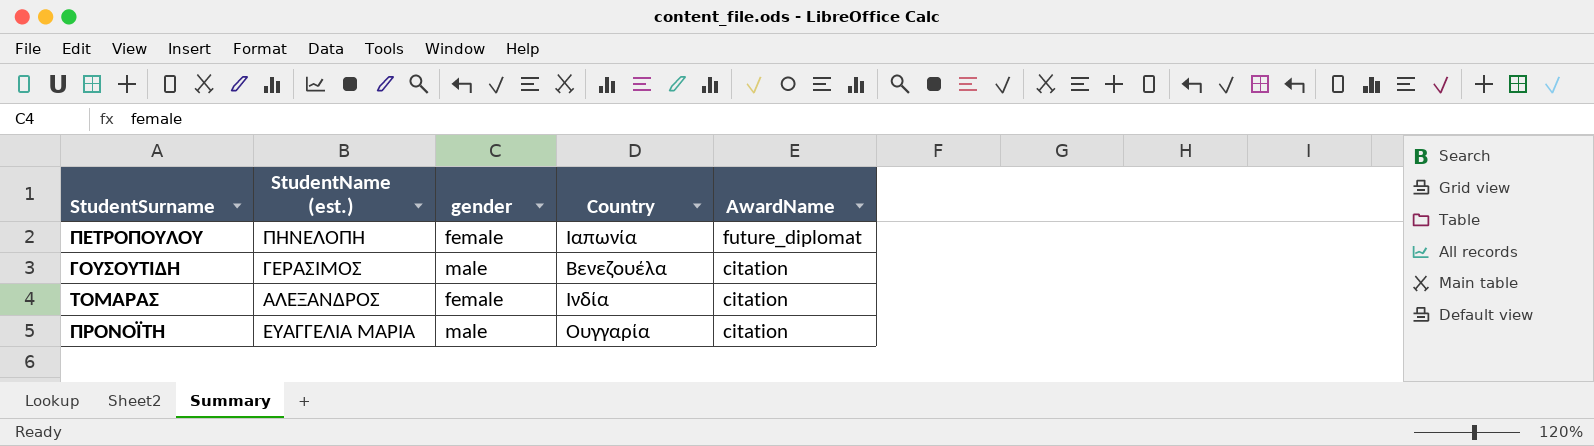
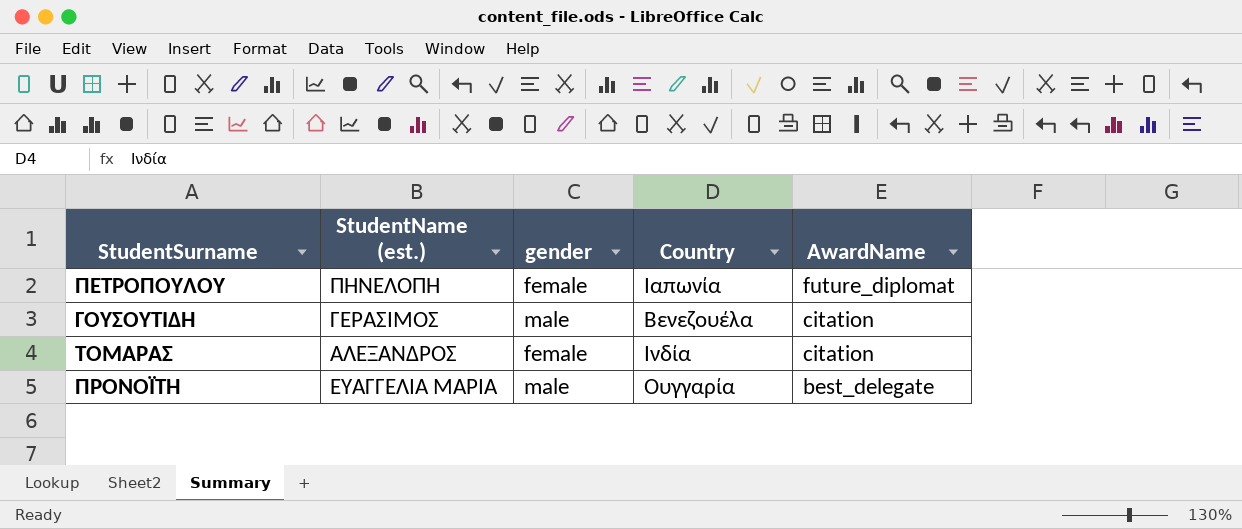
ΠΡΟΝΟΪΤΗ | AwardName: citation -> best_delegate

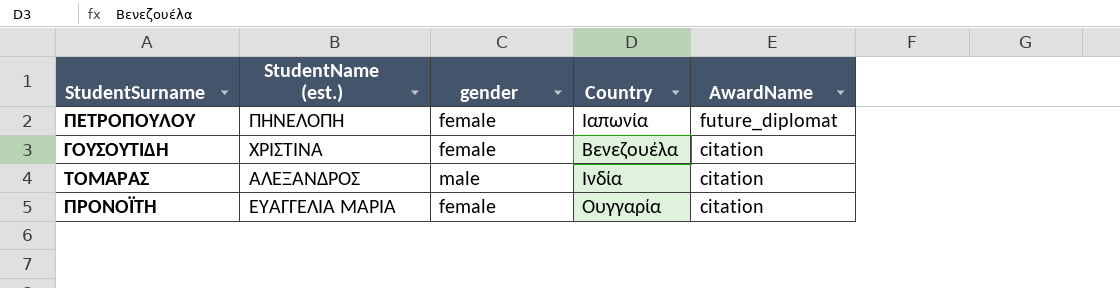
ΓΟΥΣΟΥΤΙΔΗ | StudentName (est.): ΓΕΡΑΣΙΜΟΣ -> ΧΡΙΣΤΙΝΑ
ΓΟΥΣΟΥΤΙΔΗ | gender: male -> female
ΤΟΜΑΡΑΣ | gender: female -> male
ΠΡΟΝΟΪΤΗ | gender: male -> female
ΠΡΟΝΟΪΤΗ | AwardName: best_delegate -> citation

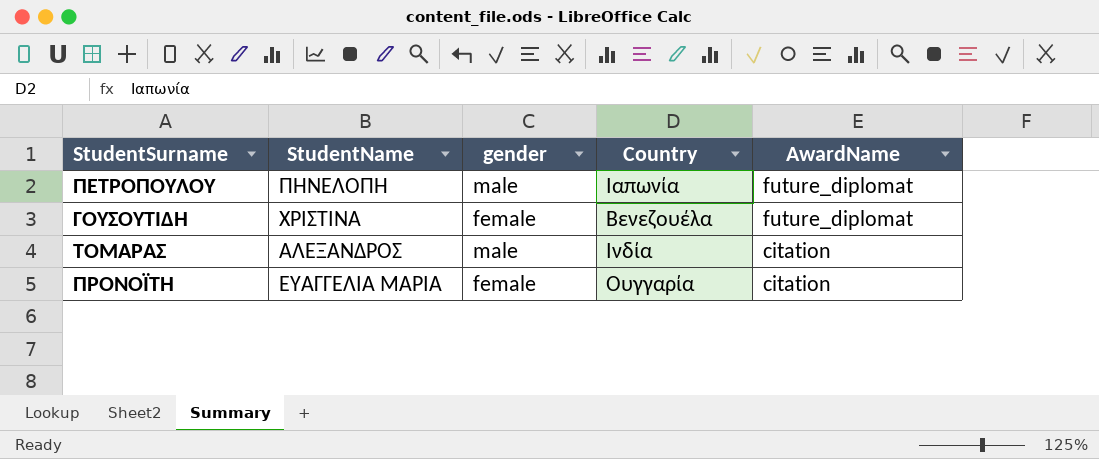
column name: StudentName (est.) -> StudentName
ΠΕΤΡΟΠΟΥΛΟΥ | gender: female -> male
ΓΟΥΣΟΥΤΙΔΗ | AwardName: citation -> future_diplomat

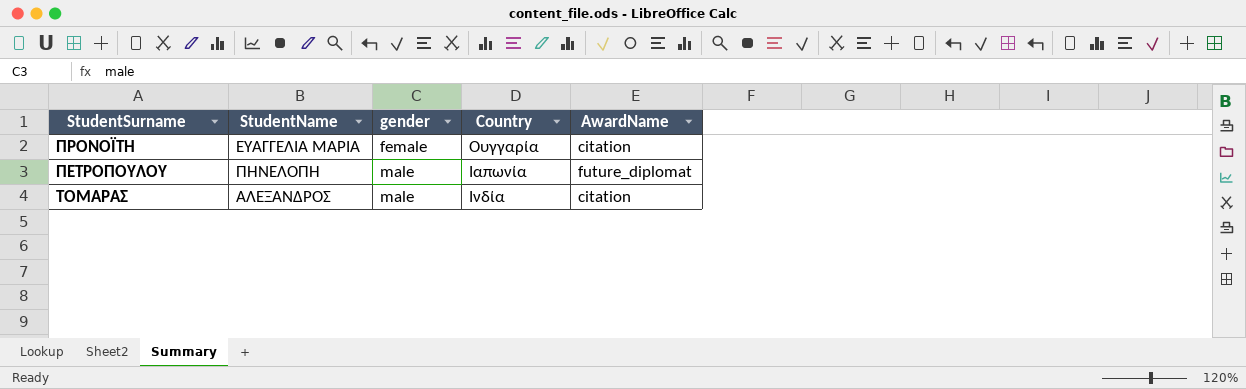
row order: AwardName descending -> gender ascending
row ΓΟΥΣΟΥΤΙΔΗ: ΧΡΙΣΤΙΝΑ | female | Βενεζουέλα | future_diplomat -> none

